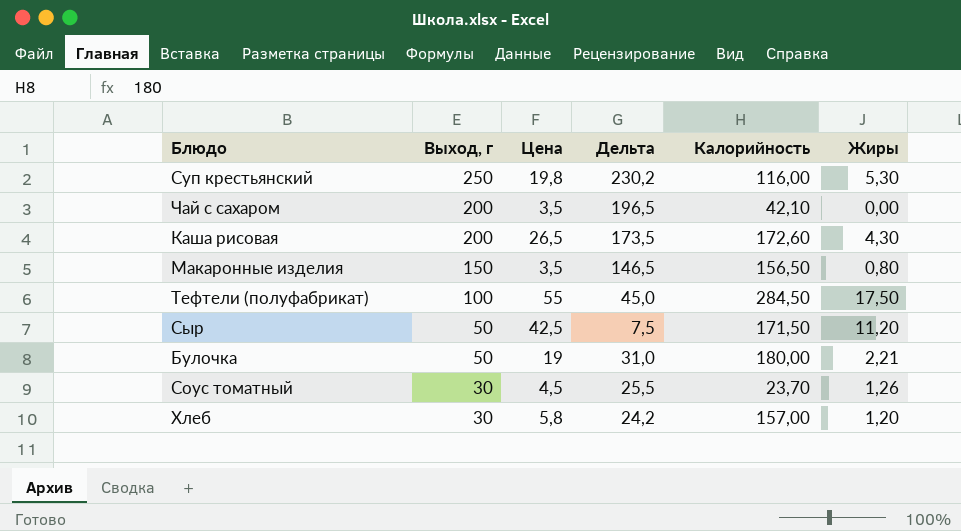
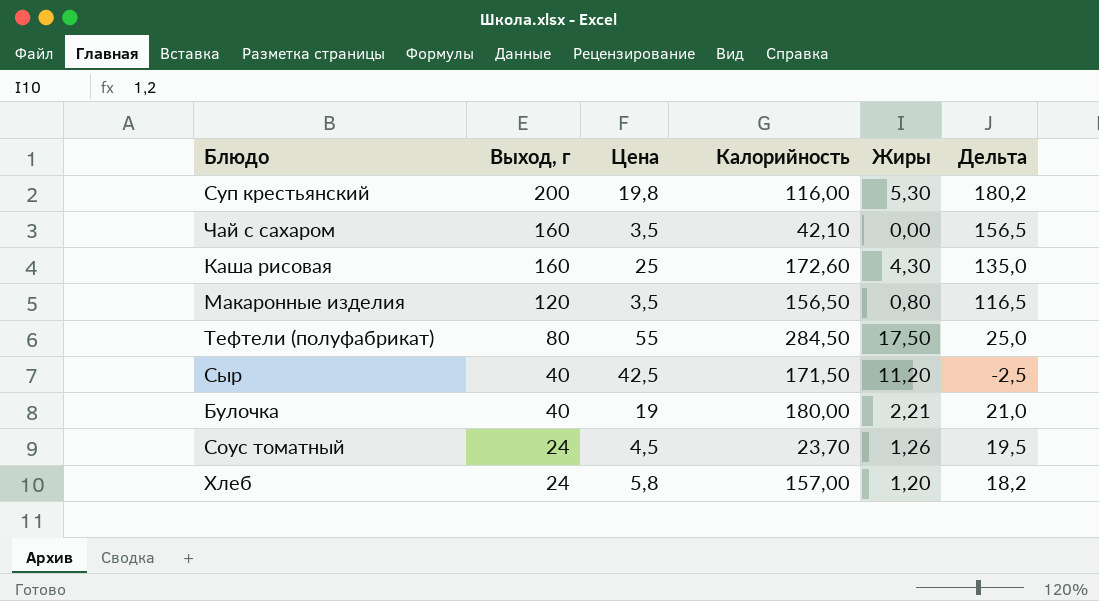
column Дельта | position: 4 -> 6
Суп крестьянский | Выход, г: 250 -> 200
Суп крестьянский | Дельта: 230,2 -> 180,2
Чай с сахаром | Выход, г: 200 -> 160
Чай с сахаром | Дельта: 196,5 -> 156,5
Каша рисовая | Выход, г: 200 -> 160
Каша рисовая | Цена: 26,5 -> 25
Каша рисовая | Дельта: 173,5 -> 135,0
Макаронные изделия | Выход, г: 150 -> 120
Макаронные изделия | Дельта: 146,5 -> 116,5
Тефтели (полуфабрикат) | Выход, г: 100 -> 80
Тефтели (полуфабрикат) | Дельта: 45,0 -> 25,0
Сыр | Выход, г: 50 -> 40
Сыр | Дельта: 7,5 -> -2,5
Булочка | Выход, г: 50 -> 40
Булочка | Дельта: 31,0 -> 21,0
Соус томатный | Выход, г: 30 -> 24
Соус томатный | Дельта: 25,5 -> 19,5
Хлеб | Выход, г: 30 -> 24
Хлеб | Дельта: 24,2 -> 18,2

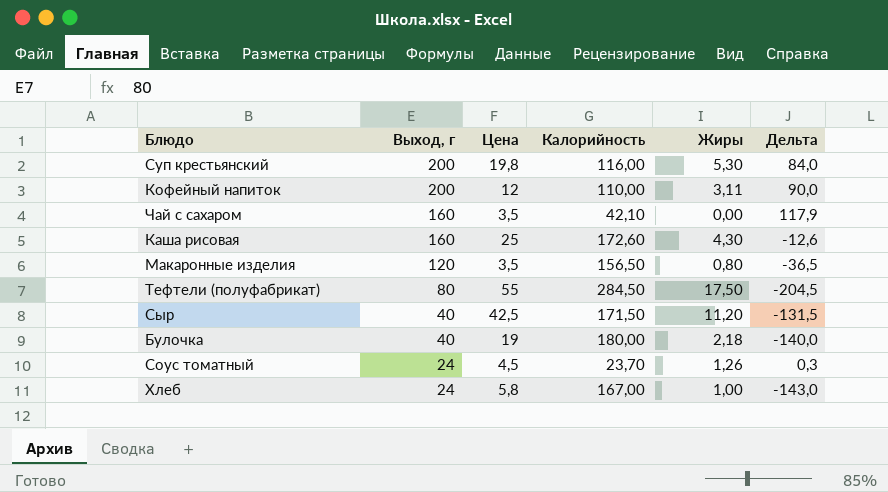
column Дельта | formula: [Выход, г] - [Цена] -> [Выход, г] - [Калорийность]
row Кофейный напиток: none -> 200 | 12 | 110,00 | 3,11 | 90,0
Булочка | Жиры: 2,21 -> 2,18
Хлеб | Калорийность: 157,00 -> 167,00
Хлеб | Жиры: 1,20 -> 1,00

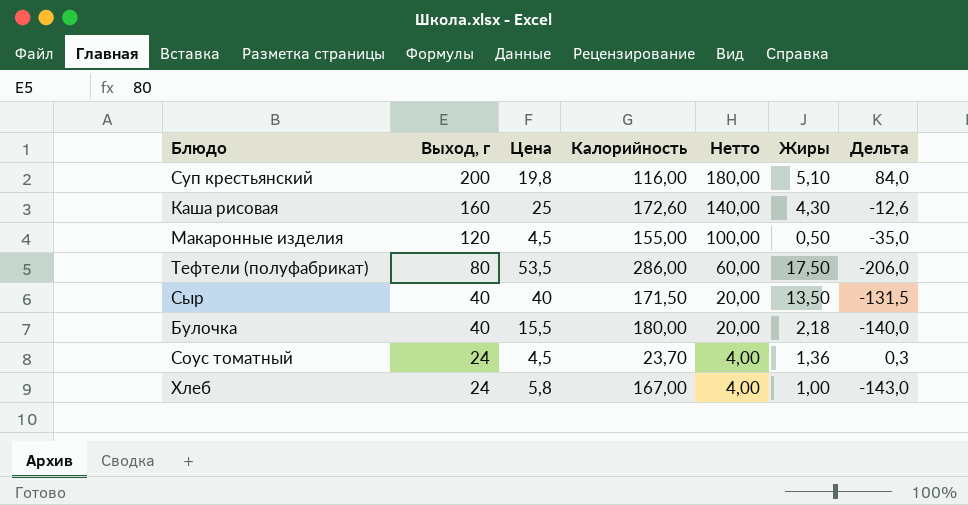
column Нетто | formula: none -> [Выход, г] - 20
row Кофейный напиток: 200 | 12 | 110,00 | 3,11 | 90,0 -> none
row Чай с сахаром: 160 | 3,5 | 42,10 | 0,00 | 117,9 -> none
Суп крестьянский | Жиры: 5,30 -> 5,10
Макаронные изделия | Цена: 3,5 -> 4,5
Макаронные изделия | Калорийность: 156,50 -> 155,00
Макаронные изделия | Жиры: 0,80 -> 0,50
Макаронные изделия | Дельта: -36,5 -> -35,0
Тефтели (полуфабрикат) | Цена: 55 -> 53,5
Тефтели (полуфабрикат) | Калорийность: 284,50 -> 286,00
Тефтели (полуфабрикат) | Дельта: -204,5 -> -206,0
Сыр | Цена: 42,5 -> 40
Сыр | Жиры: 11,20 -> 13,50
Булочка | Цена: 19 -> 15,5
Соус томатный | Жиры: 1,26 -> 1,36

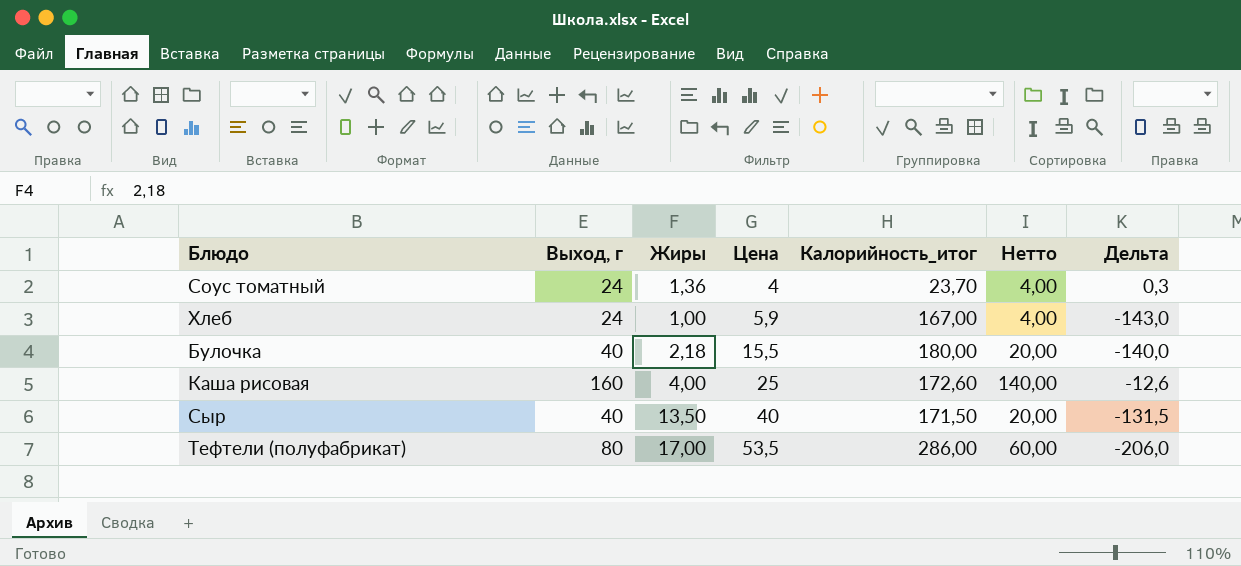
row order: Выход, г descending -> Цена ascending
column Жиры | position: 6 -> 3
column name: Калорийность -> Калорийность_итог
row Суп крестьянский: 200 | 19,8 | 116,00 | 180,00 | 5,10 | 84,0 -> none
row Макаронные изделия: 120 | 4,5 | 155,00 | 100,00 | 0,50 | -35,0 -> none
Соус томатный | Цена: 4,5 -> 4
Хлеб | Цена: 5,8 -> 5,9
Каша рисовая | Жиры: 4,30 -> 4,00
Тефтели (полуфабрикат) | Жиры: 17,50 -> 17,00

